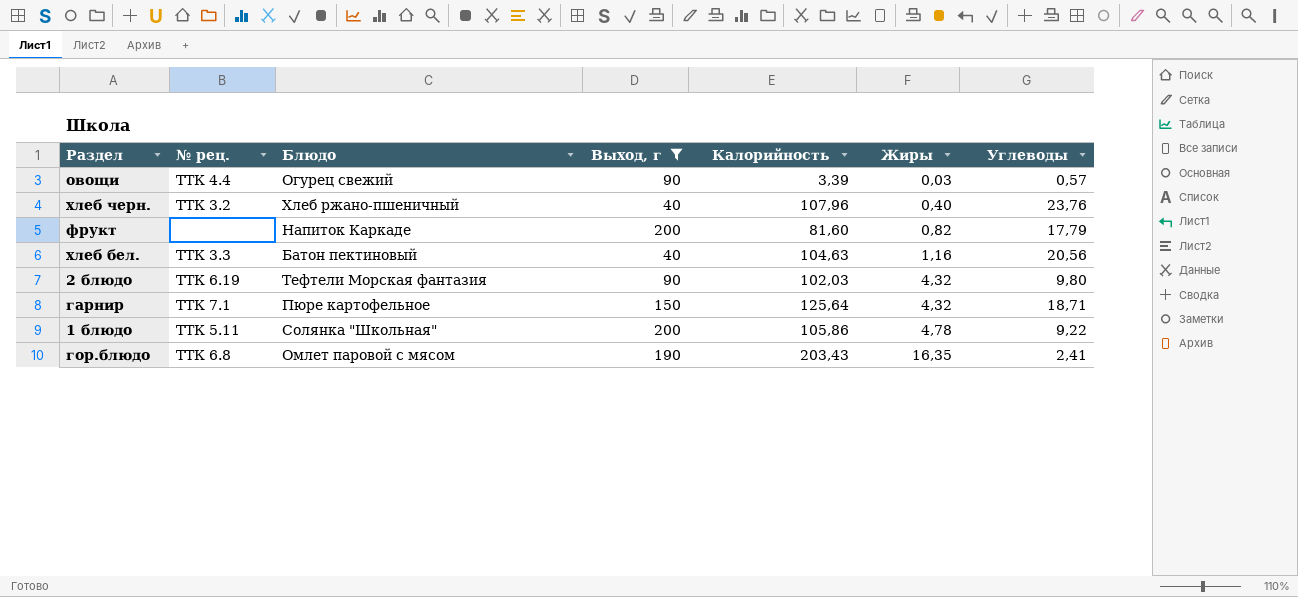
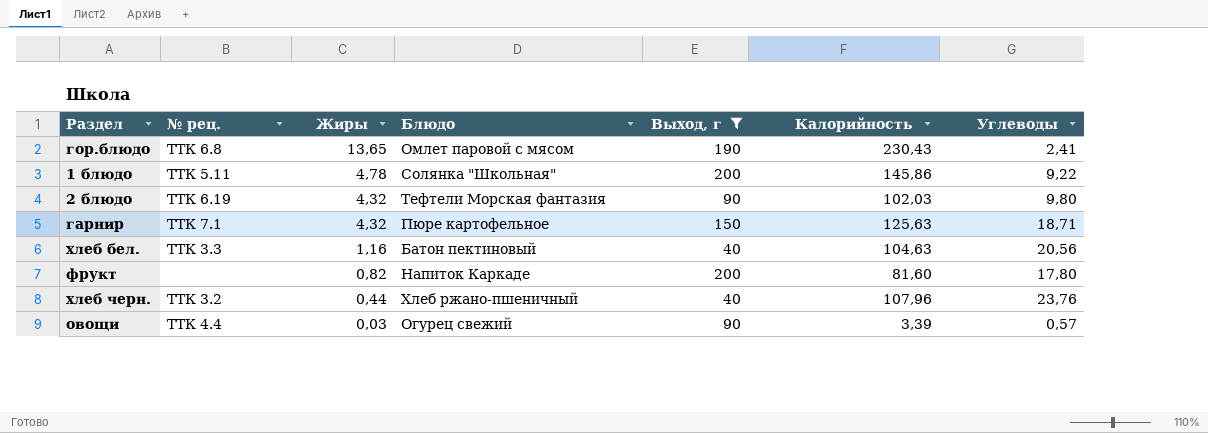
row order: Жиры ascending -> Жиры descending
column Жиры | position: 6 -> 3
гор.блюдо | Жиры: 16,35 -> 13,65
гор.блюдо | Калорийность: 203,43 -> 230,43
1 блюдо | Калорийность: 105,86 -> 145,86
гарнир | Калорийность: 125,64 -> 125,63
фрукт | Углеводы: 17,79 -> 17,80
хлеб черн. | Жиры: 0,40 -> 0,44

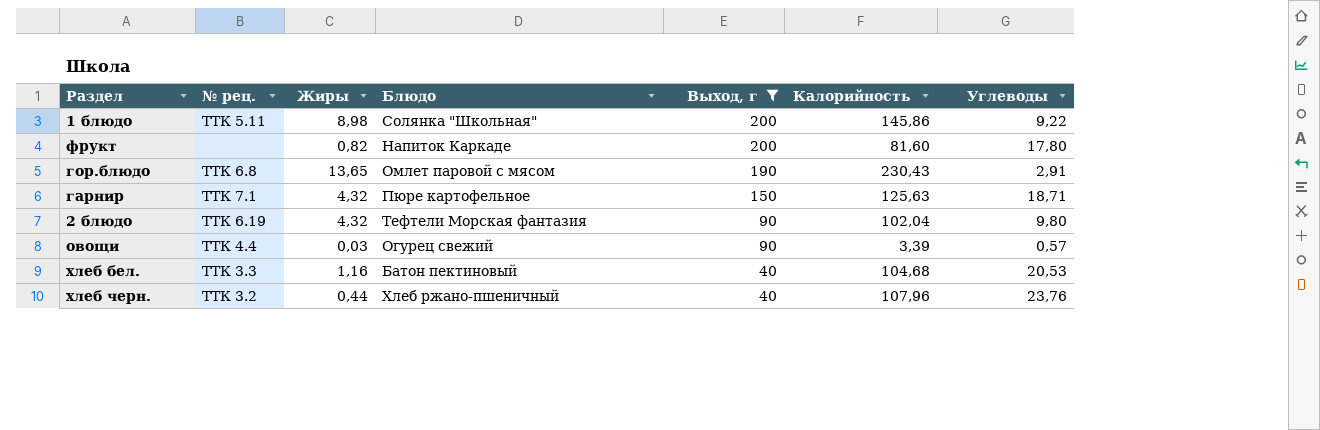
row order: Жиры descending -> Выход, г descending
1 блюдо | Жиры: 4,78 -> 8,98
гор.блюдо | Углеводы: 2,41 -> 2,91
2 блюдо | Калорийность: 102,03 -> 102,04
хлеб бел. | Калорийность: 104,63 -> 104,68
хлеб бел. | Углеводы: 20,56 -> 20,53

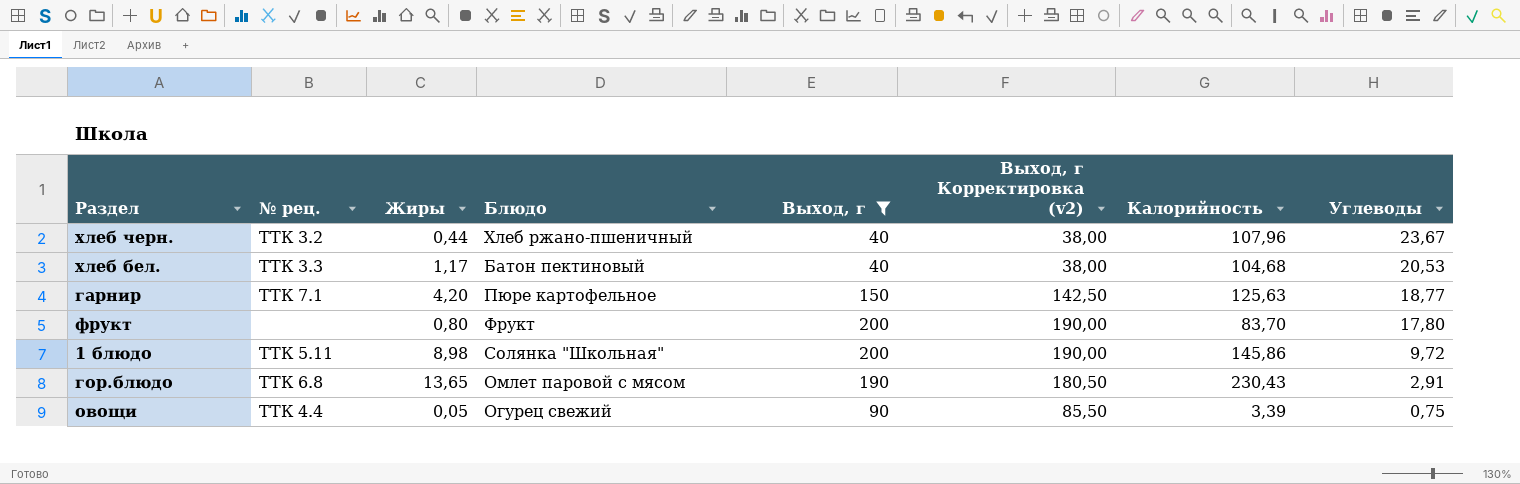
row order: Выход, г descending -> Углеводы descending
column Выход, г Корректировка (v2) | formula: none -> [Выход, г] * 0,95
row 2 блюдо: ТТК 6.19 | 4,32 | Тефтели Морская фантазия | 90 | 102,04 | 9,80 -> none
хлеб черн. | Углеводы: 23,76 -> 23,67
хлеб бел. | Жиры: 1,16 -> 1,17
гарнир | Жиры: 4,32 -> 4,20
гарнир | Углеводы: 18,71 -> 18,77
фрукт | Жиры: 0,82 -> 0,80
фрукт | Блюдо: Напиток Каркаде -> Фрукт
фрукт | Калорийность: 81,60 -> 83,70
1 блюдо | Углеводы: 9,22 -> 9,72
овощи | Жиры: 0,03 -> 0,05
овощи | Углеводы: 0,57 -> 0,75

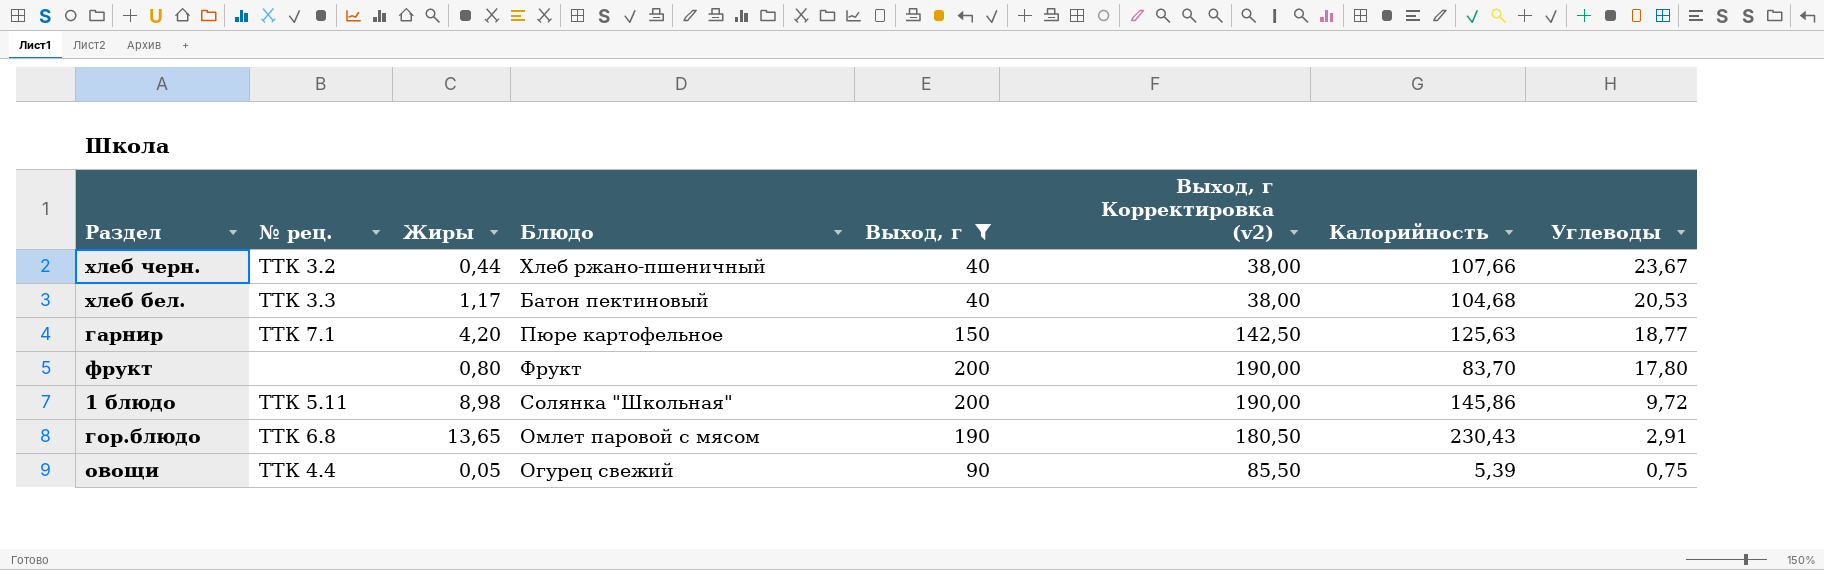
хлеб черн. | Калорийность: 107,96 -> 107,66
овощи | Калорийность: 3,39 -> 5,39

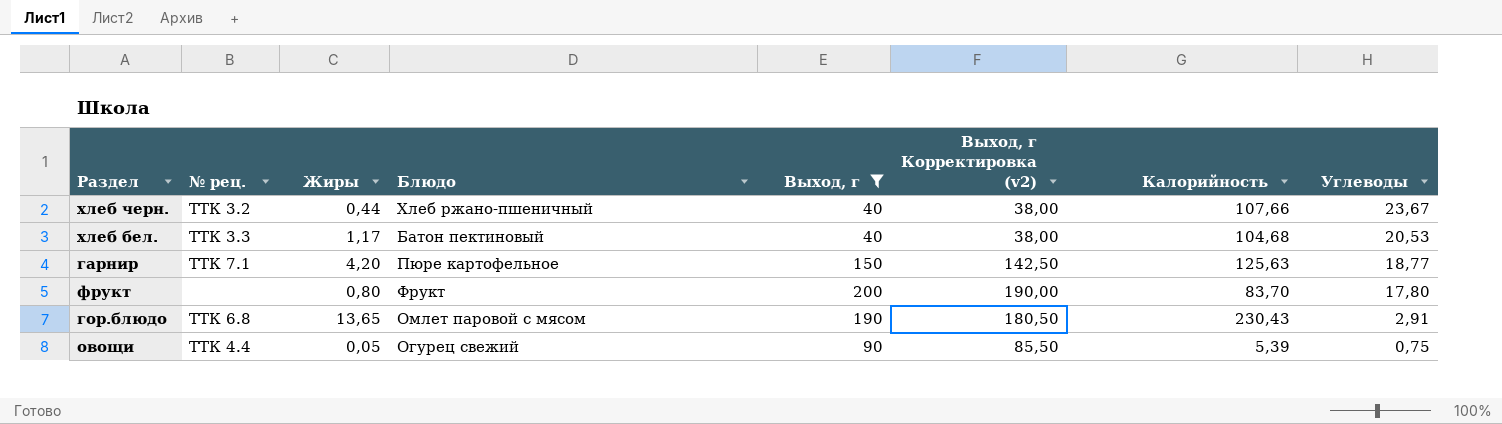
row 1 блюдо: ТТК 5.11 | 8,98 | Солянка "Школьная" | 200 | 190,00 | 145,86 | 9,72 -> none

